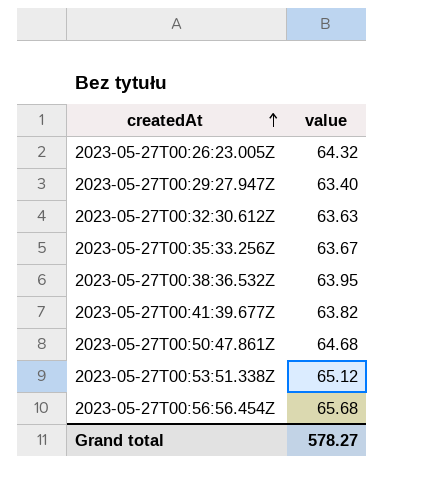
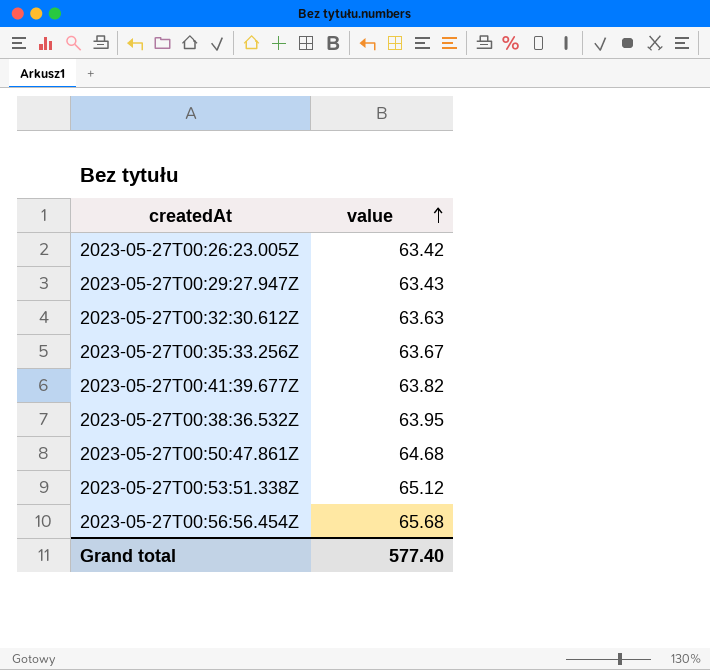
row order: createdAt ascending -> value ascending
2023-05-27T00:26:23.005Z | value: 64.32 -> 63.42
2023-05-27T00:29:27.947Z | value: 63.40 -> 63.43
Grand total | value: 578.27 -> 577.40

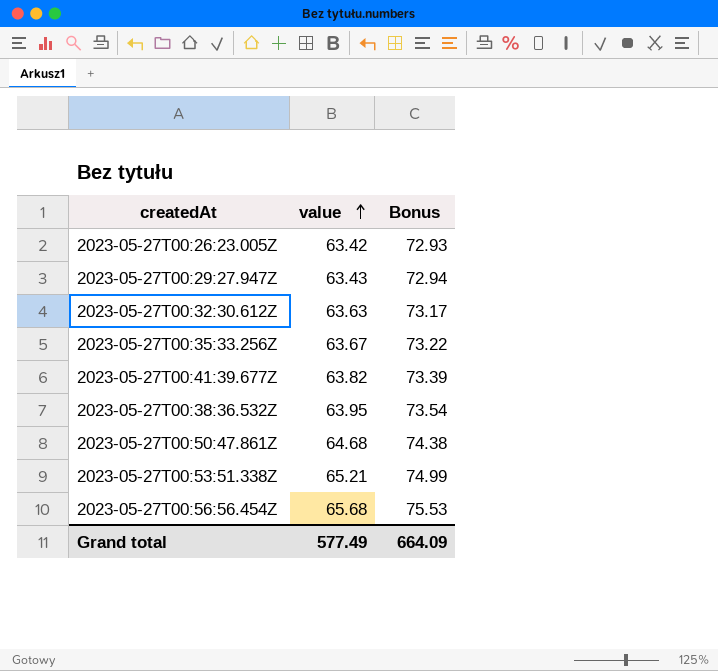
column Bonus | formula: none -> [value] * 1.15
2023-05-27T00:53:51.338Z | value: 65.12 -> 65.21
Grand total | value: 577.40 -> 577.49

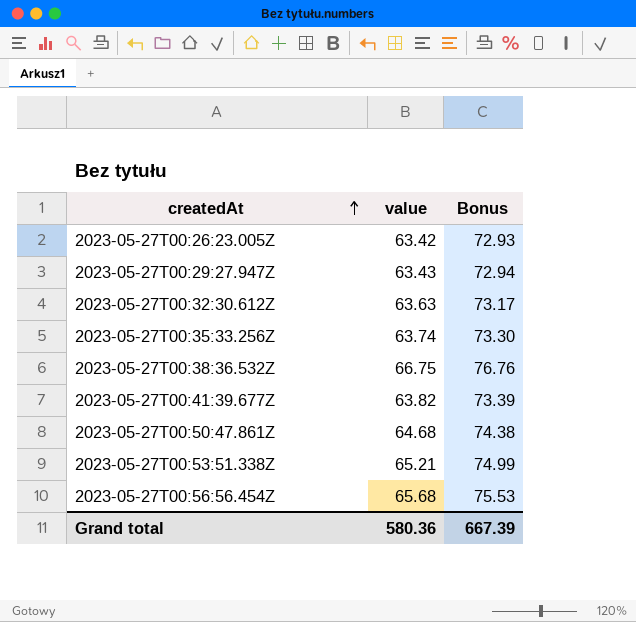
row order: value ascending -> createdAt ascending
2023-05-27T00:35:33.256Z | value: 63.67 -> 63.74
2023-05-27T00:35:33.256Z | Bonus: 73.22 -> 73.30
2023-05-27T00:38:36.532Z | value: 63.95 -> 66.75
2023-05-27T00:38:36.532Z | Bonus: 73.54 -> 76.76
Grand total | value: 577.49 -> 580.36
Grand total | Bonus: 664.09 -> 667.39

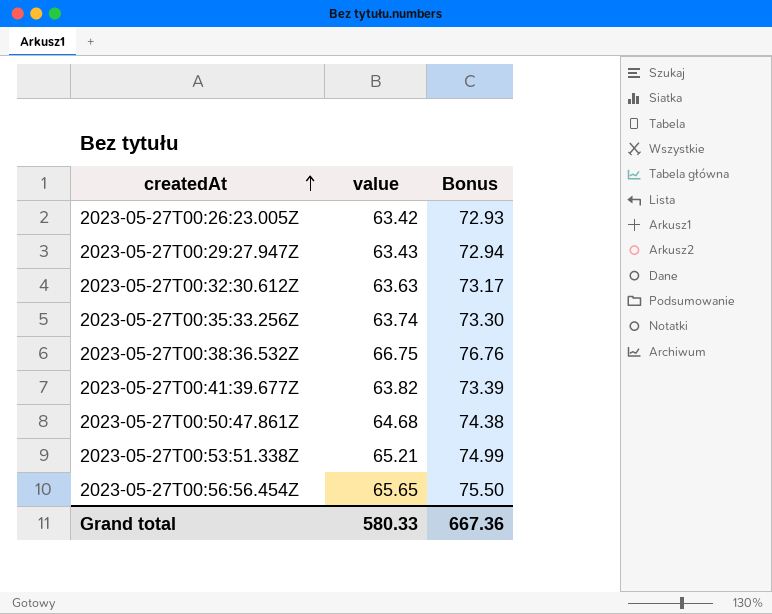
2023-05-27T00:56:56.454Z | value: 65.68 -> 65.65
2023-05-27T00:56:56.454Z | Bonus: 75.53 -> 75.50
Grand total | value: 580.36 -> 580.33
Grand total | Bonus: 667.39 -> 667.36

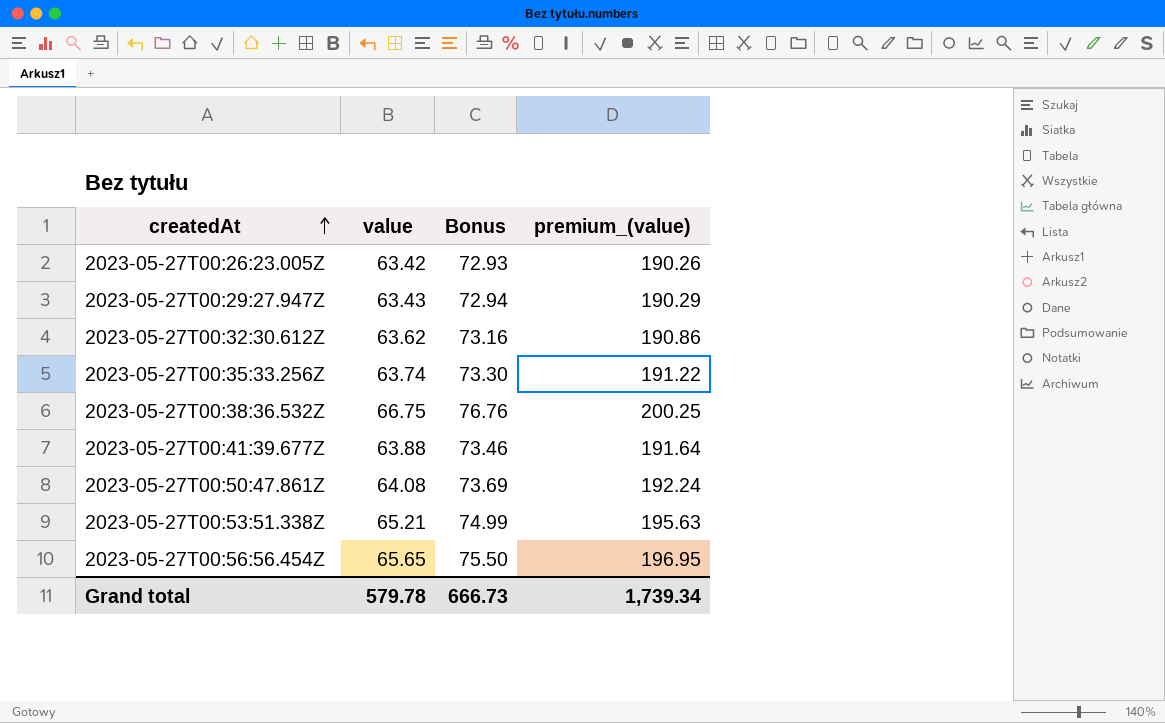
column premium_(value) | formula: none -> [value] * 3
2023-05-27T00:32:30.612Z | value: 63.63 -> 63.62
2023-05-27T00:32:30.612Z | Bonus: 73.17 -> 73.16
2023-05-27T00:41:39.677Z | value: 63.82 -> 63.88
2023-05-27T00:41:39.677Z | Bonus: 73.39 -> 73.46
2023-05-27T00:50:47.861Z | value: 64.68 -> 64.08
2023-05-27T00:50:47.861Z | Bonus: 74.38 -> 73.69
Grand total | value: 580.33 -> 579.78
Grand total | Bonus: 667.36 -> 666.73

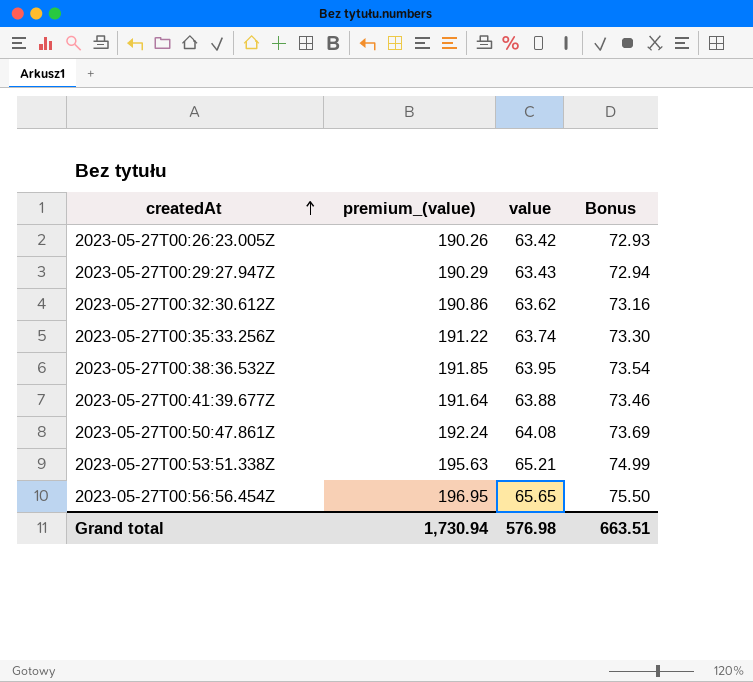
column premium_(value) | position: 4 -> 2
2023-05-27T00:38:36.532Z | premium_(value): 200.25 -> 191.85
2023-05-27T00:38:36.532Z | value: 66.75 -> 63.95
2023-05-27T00:38:36.532Z | Bonus: 76.76 -> 73.54
Grand total | premium_(value): 1,739.34 -> 1,730.94
Grand total | value: 579.78 -> 576.98
Grand total | Bonus: 666.73 -> 663.51

